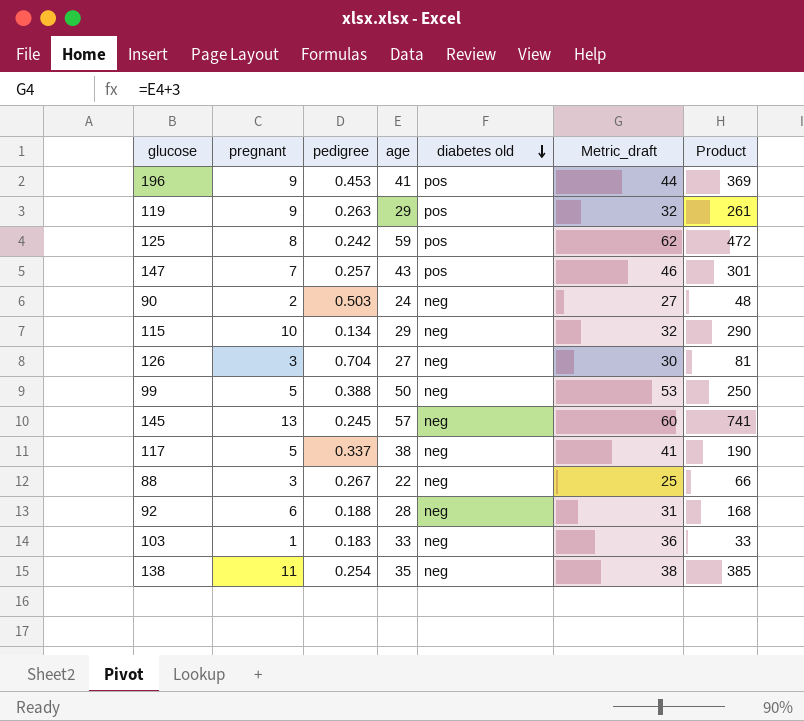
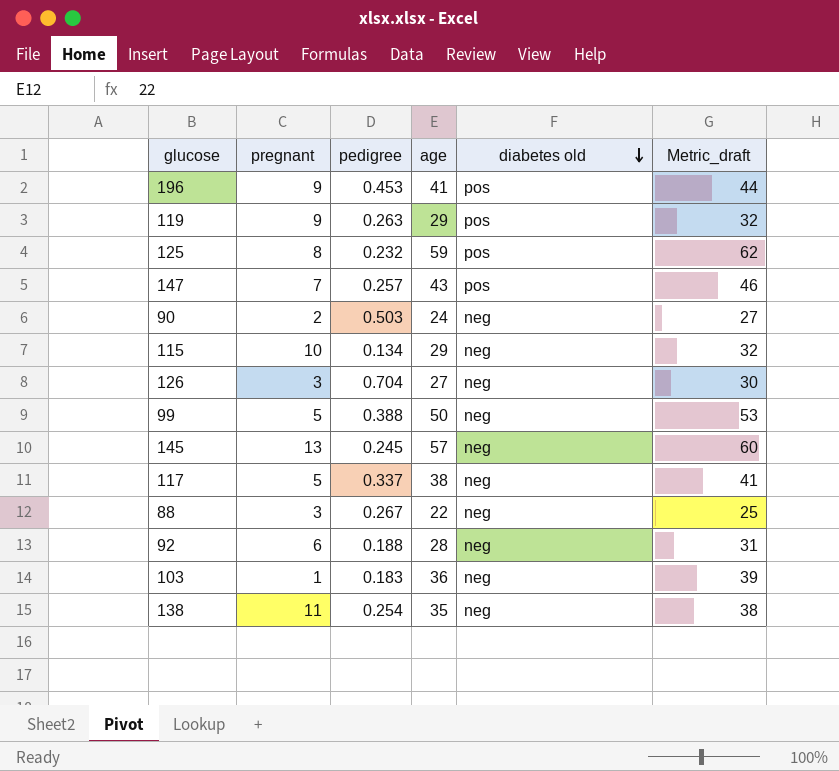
column Product | formula: [pregnant] * [age] -> none
125 | pedigree: 0.242 -> 0.232
103 | age: 33 -> 36
103 | Metric_draft: 36 -> 39

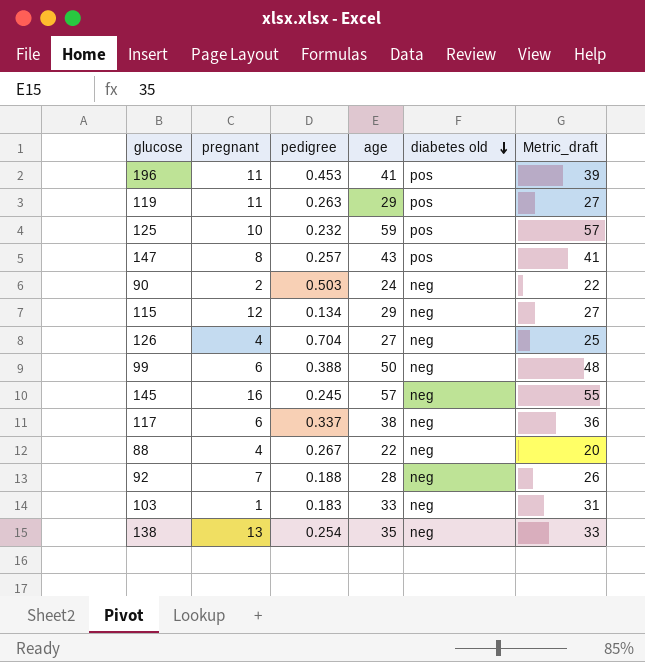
column Metric_draft | formula: [age] + 3 -> [age] - 2
196 | pregnant: 9 -> 11
119 | pregnant: 9 -> 11
125 | pregnant: 8 -> 10
147 | pregnant: 7 -> 8
115 | pregnant: 10 -> 12
126 | pregnant: 3 -> 4
99 | pregnant: 5 -> 6
145 | pregnant: 13 -> 16
117 | pregnant: 5 -> 6
88 | pregnant: 3 -> 4
92 | pregnant: 6 -> 7
103 | age: 36 -> 33
138 | pregnant: 11 -> 13

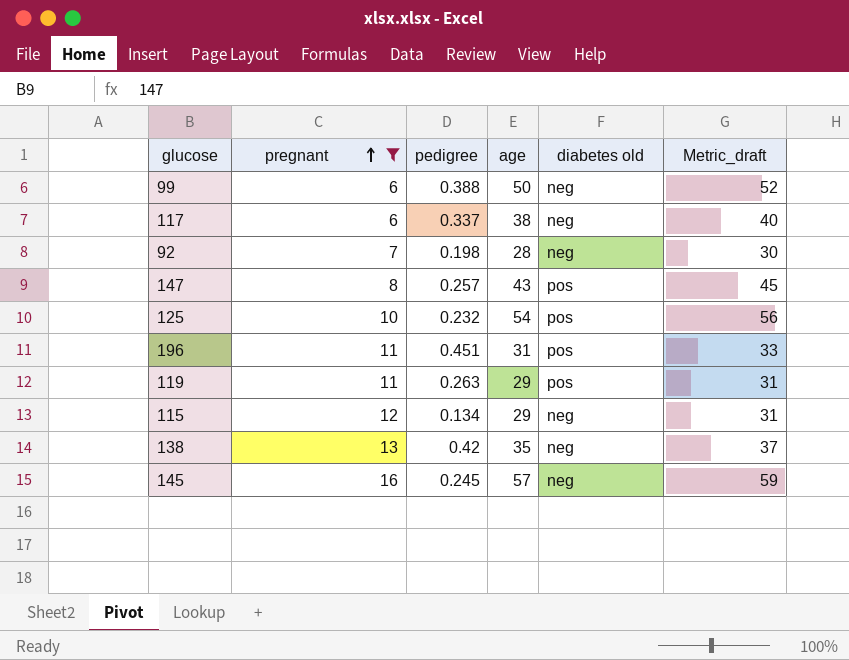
filter: none -> pregnant >= 6
row order: diabetes old descending -> pregnant ascending
column Metric_draft | formula: [age] - 2 -> [age] + 2
92 | pedigree: 0.188 -> 0.198
125 | age: 59 -> 54
196 | pedigree: 0.453 -> 0.451
196 | age: 41 -> 31
138 | pedigree: 0.254 -> 0.42

